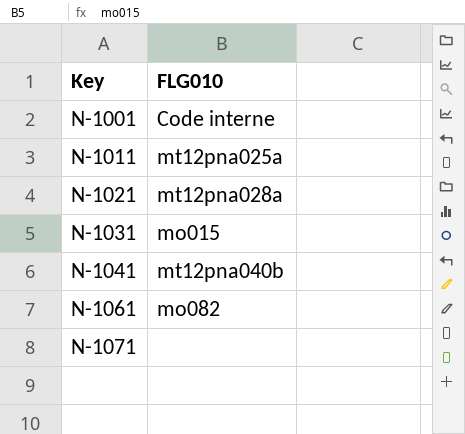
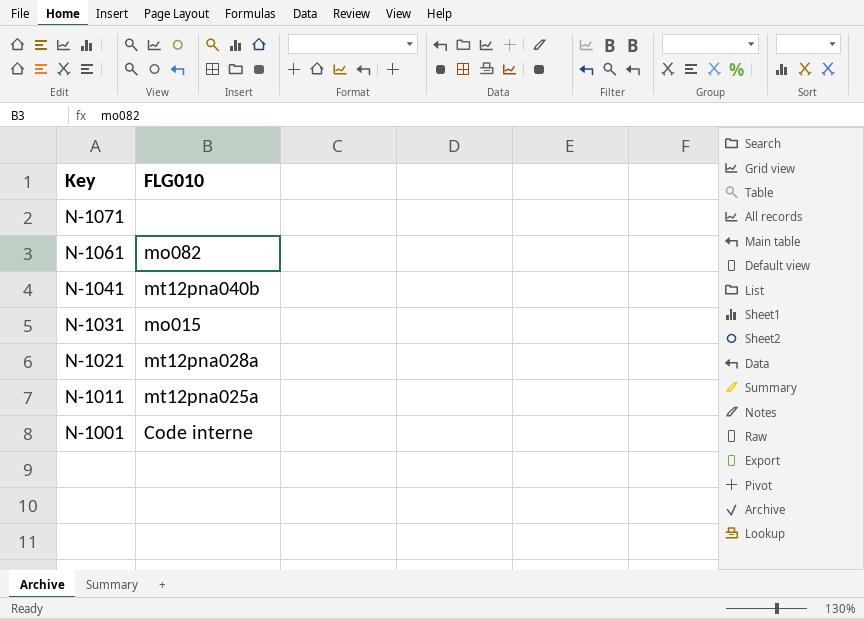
row order: Key ascending -> Key descending

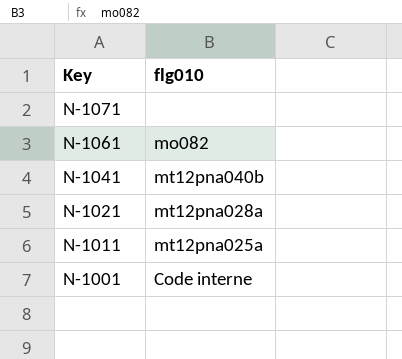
column name: FLG010 -> flg010
row N-1031: mo015 -> none

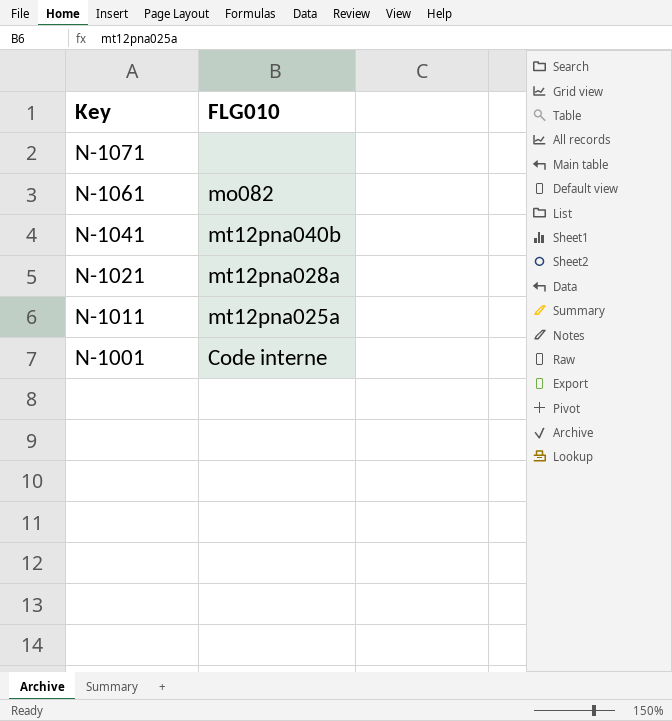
column name: flg010 -> FLG010

